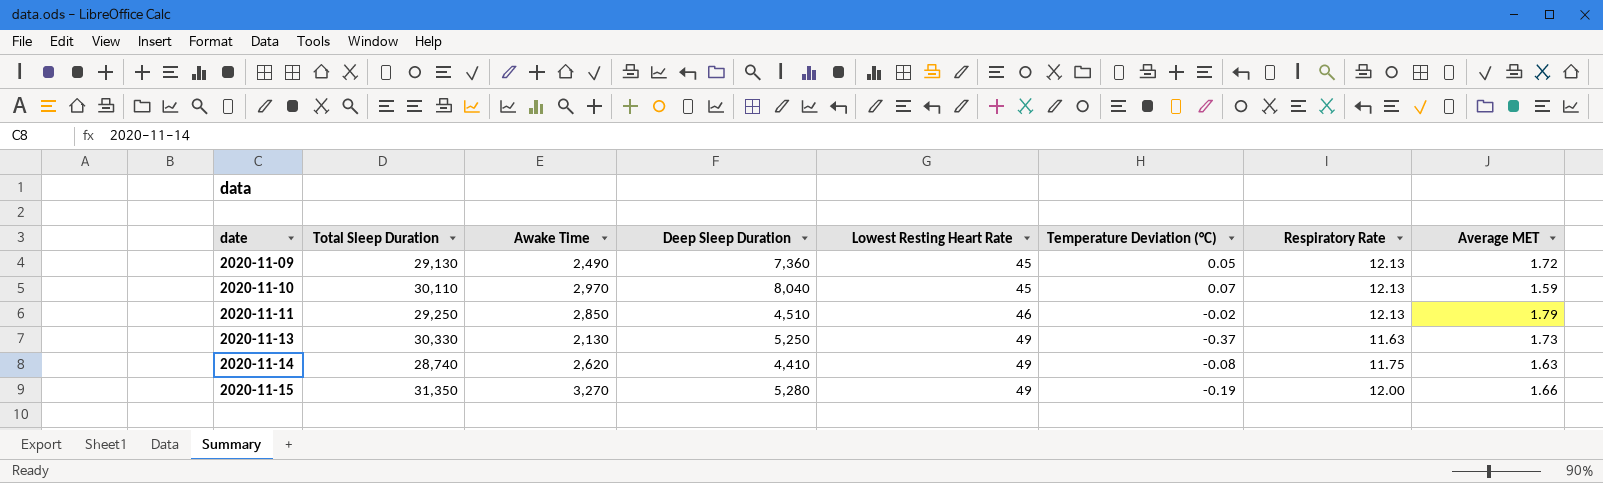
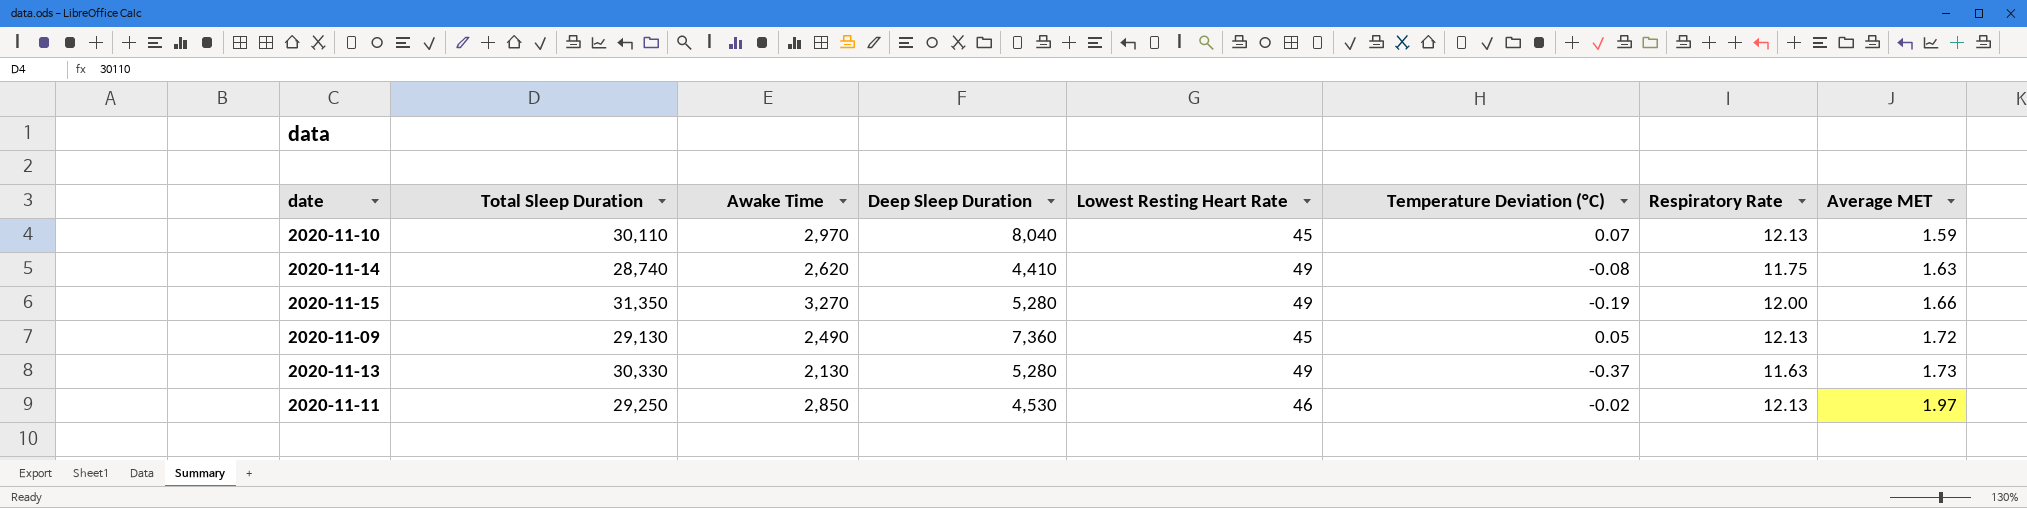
row order: date ascending -> Average MET ascending
2020-11-13 | Deep Sleep Duration: 5,250 -> 5,280
2020-11-11 | Deep Sleep Duration: 4,510 -> 4,530
2020-11-11 | Average MET: 1.79 -> 1.97

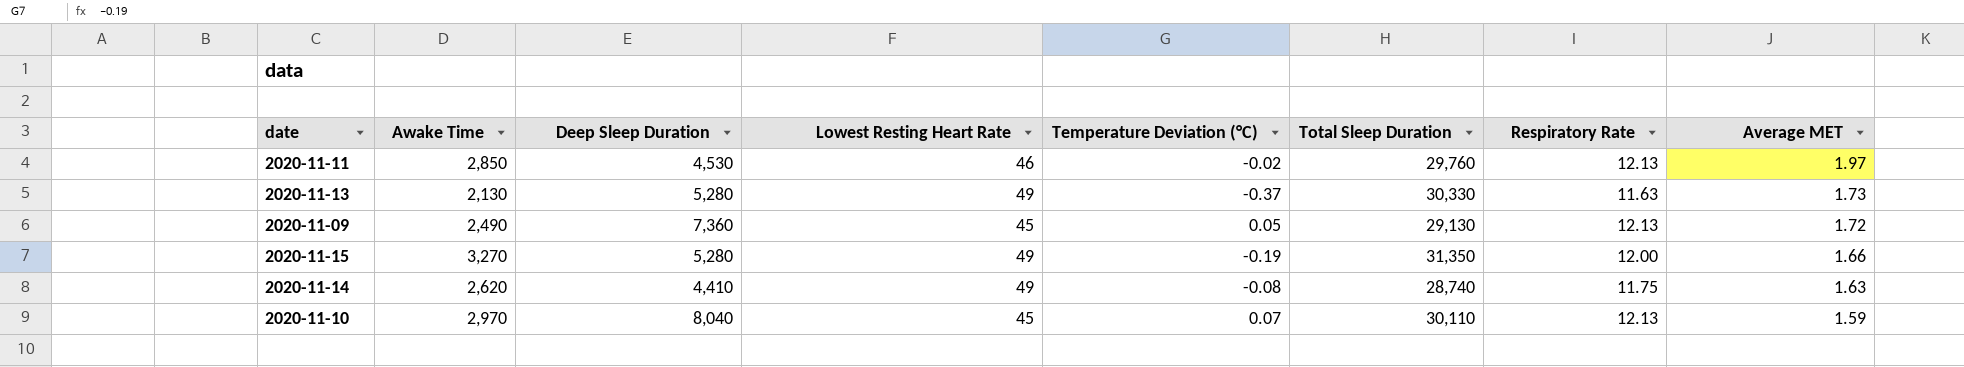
row order: Average MET ascending -> Average MET descending
column Total Sleep Duration | position: 2 -> 6
2020-11-11 | Total Sleep Duration: 29,250 -> 29,760

